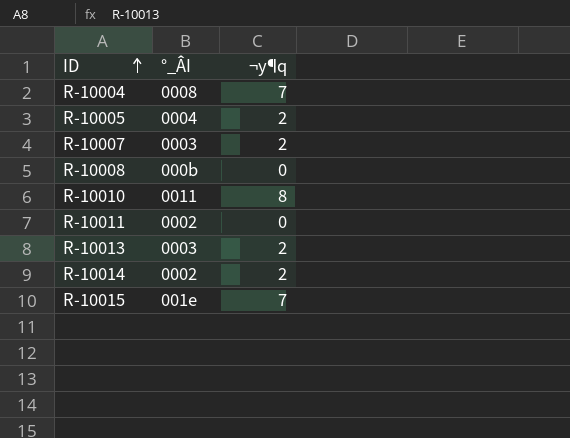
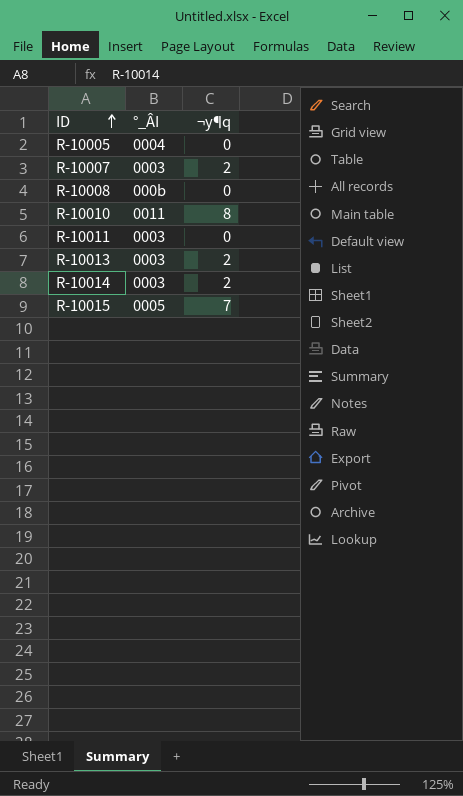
row R-10004: 0008 | 7 -> none
R-10005 | ¬y¶q: 2 -> 0
R-10011 | °_ÂI: 0002 -> 0003
R-10014 | °_ÂI: 0002 -> 0003
R-10015 | °_ÂI: 001e -> 0005

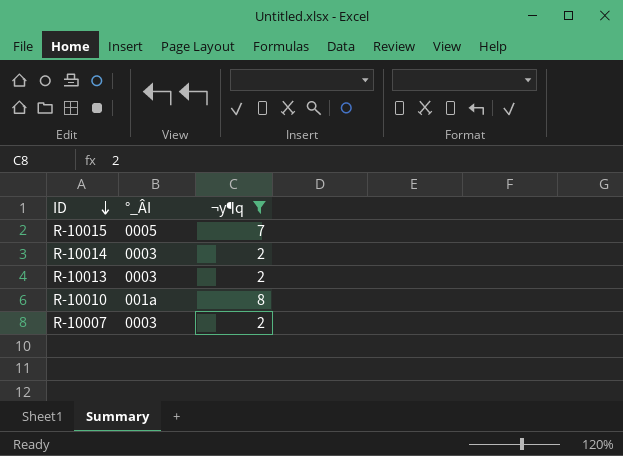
filter: none -> ¬y¶q != 0
row order: ID ascending -> ID descending
R-10010 | °_ÂI: 0011 -> 001a

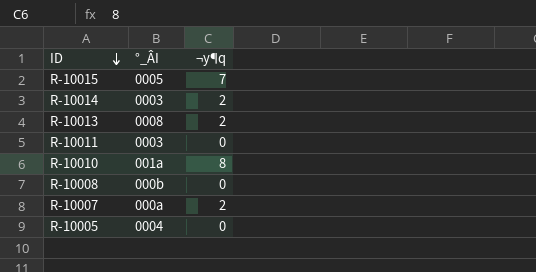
filter: ¬y¶q != 0 -> none
R-10013 | °_ÂI: 0003 -> 0008
R-10007 | °_ÂI: 0003 -> 000a

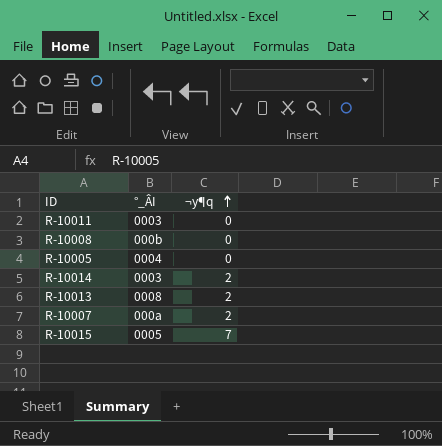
row order: ID descending -> ¬y¶q ascending
row R-10010: 001a | 8 -> none

